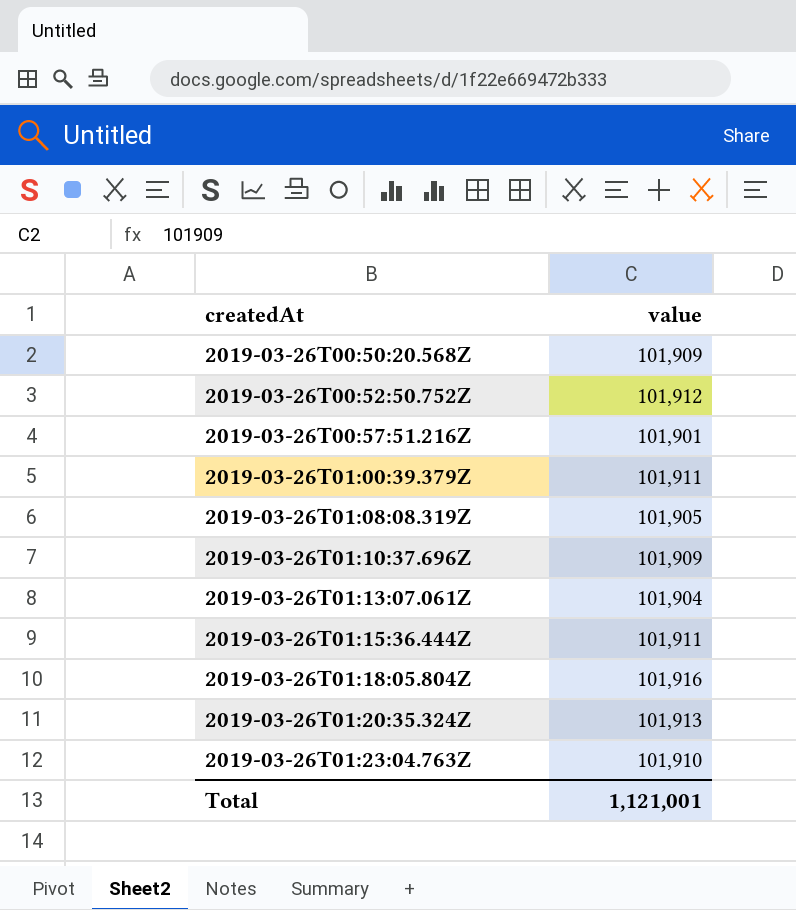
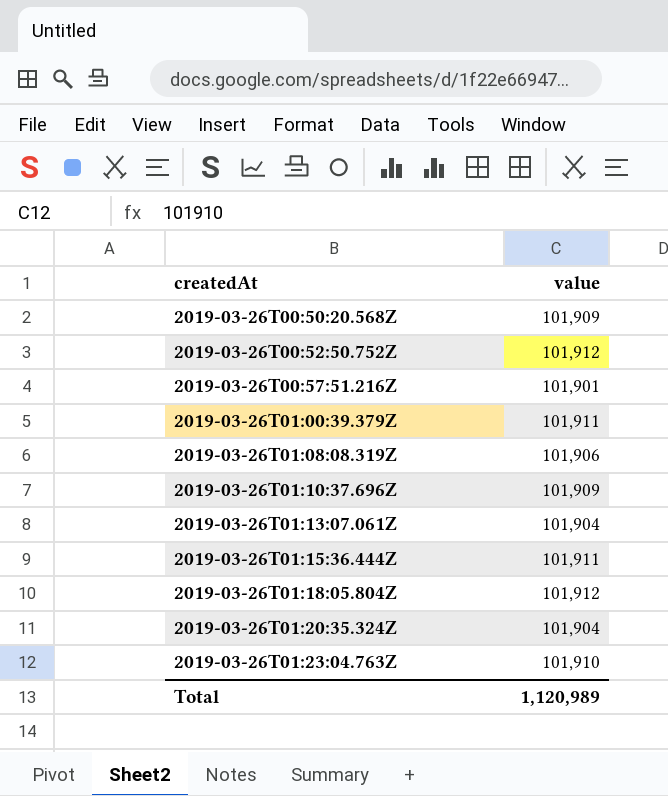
2019-03-26T01:08:08.319Z | value: 101,905 -> 101,906
2019-03-26T01:18:05.804Z | value: 101,916 -> 101,912
2019-03-26T01:20:35.324Z | value: 101,913 -> 101,904
Total | value: 1,121,001 -> 1,120,989

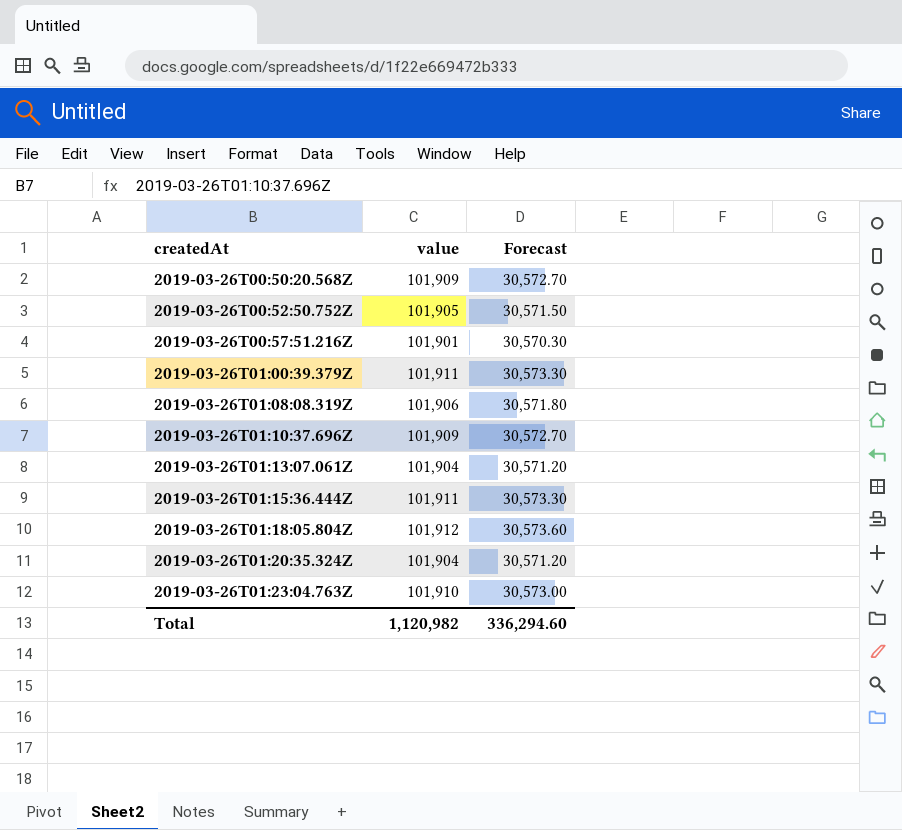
column Forecast | formula: none -> [value] * 0.3
2019-03-26T00:52:50.752Z | value: 101,912 -> 101,905
Total | value: 1,120,989 -> 1,120,982

